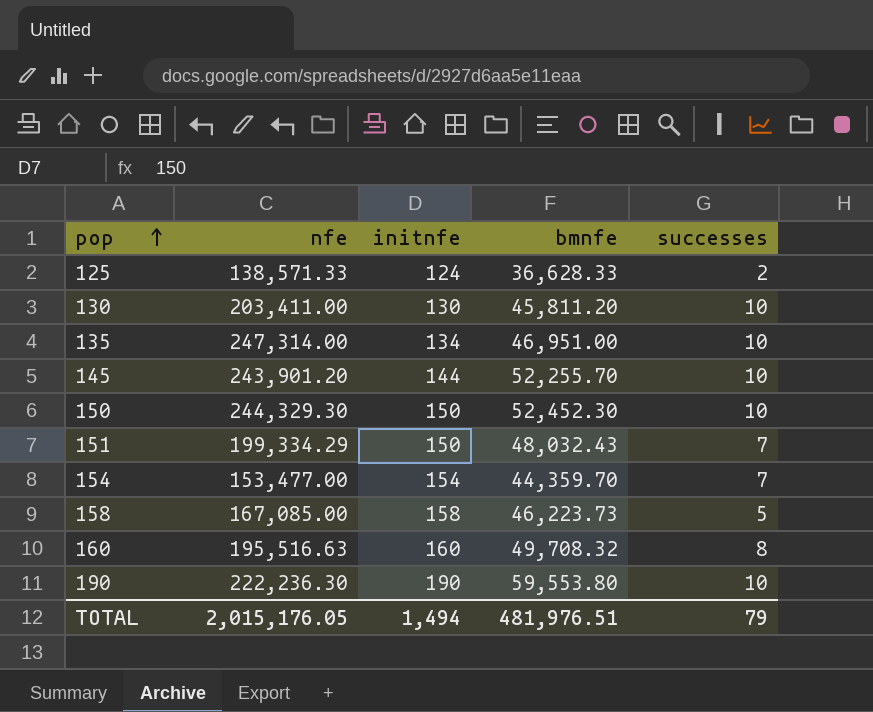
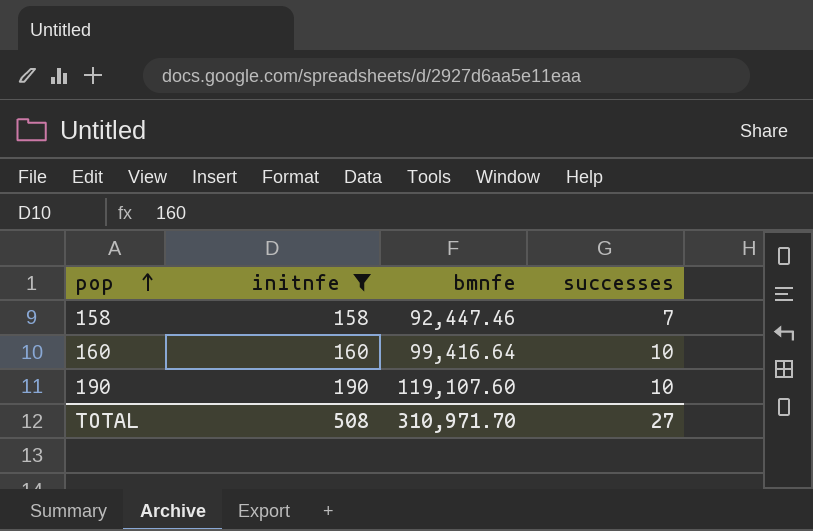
filter: none -> initnfe >= 158
column nfe | position: 2 -> none
158 | bmnfe: 46,223.73 -> 92,447.46
158 | successes: 5 -> 7
160 | bmnfe: 49,708.32 -> 99,416.64
160 | successes: 8 -> 10
190 | bmnfe: 59,553.80 -> 119,107.60
TOTAL | initnfe: 1,494 -> 508
TOTAL | bmnfe: 481,976.51 -> 310,971.70
TOTAL | successes: 79 -> 27

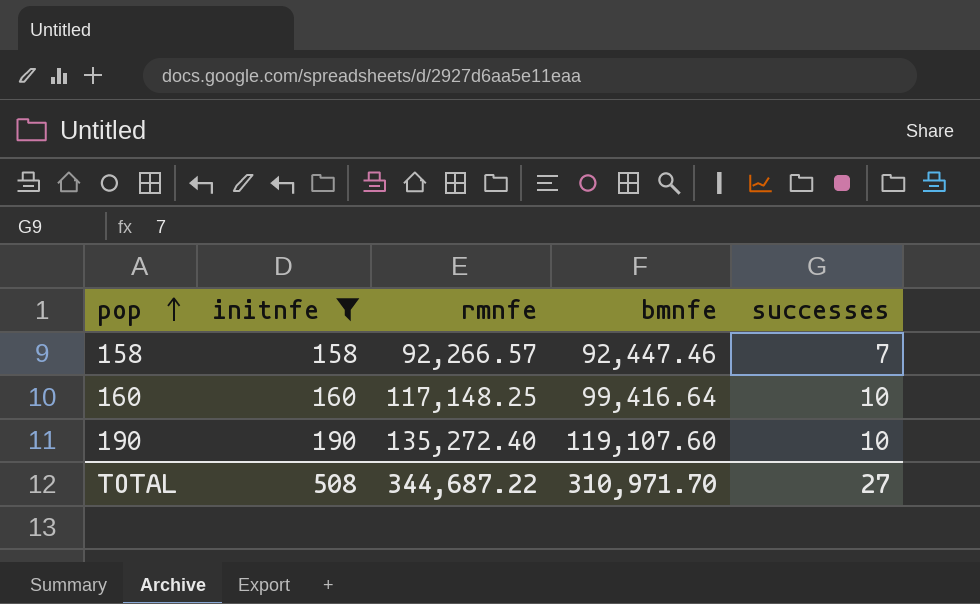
column rmnfe | position: none -> 3

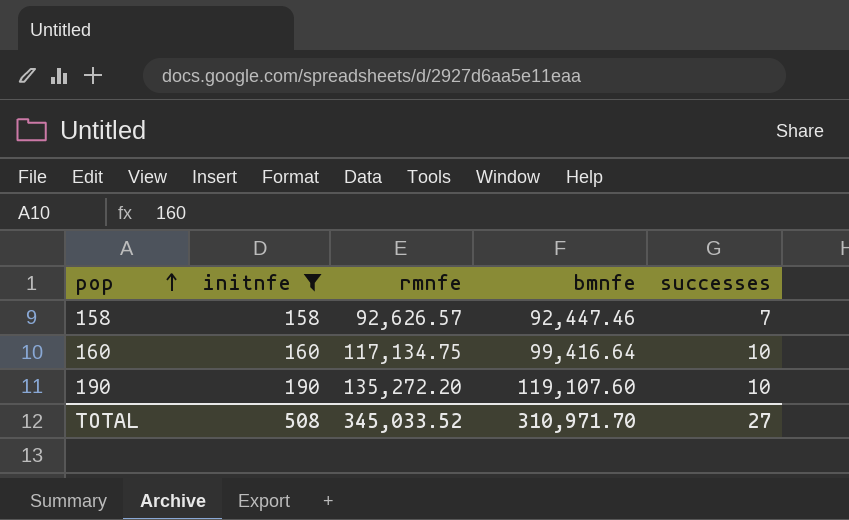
158 | rmnfe: 92,266.57 -> 92,626.57
160 | rmnfe: 117,148.25 -> 117,134.75
190 | rmnfe: 135,272.40 -> 135,272.20
TOTAL | rmnfe: 344,687.22 -> 345,033.52

